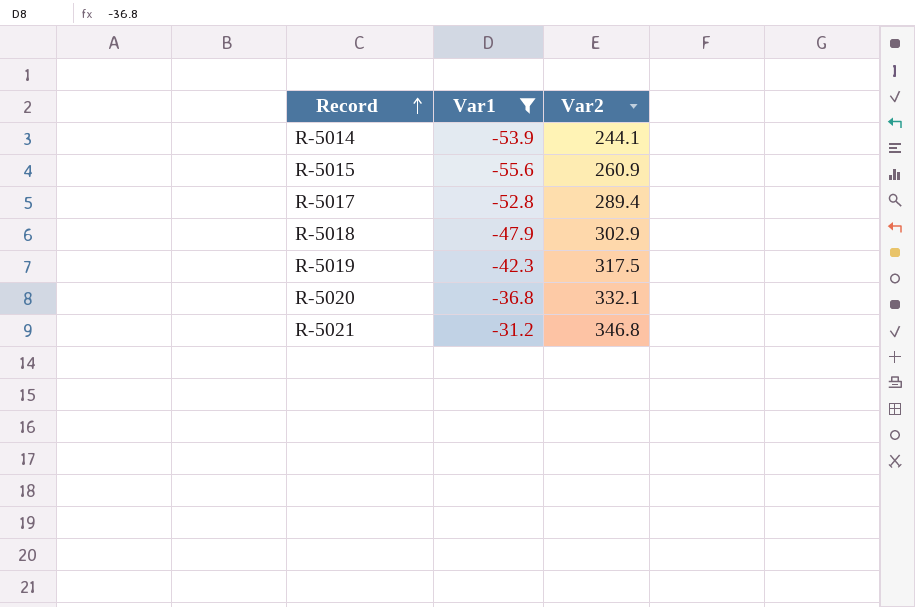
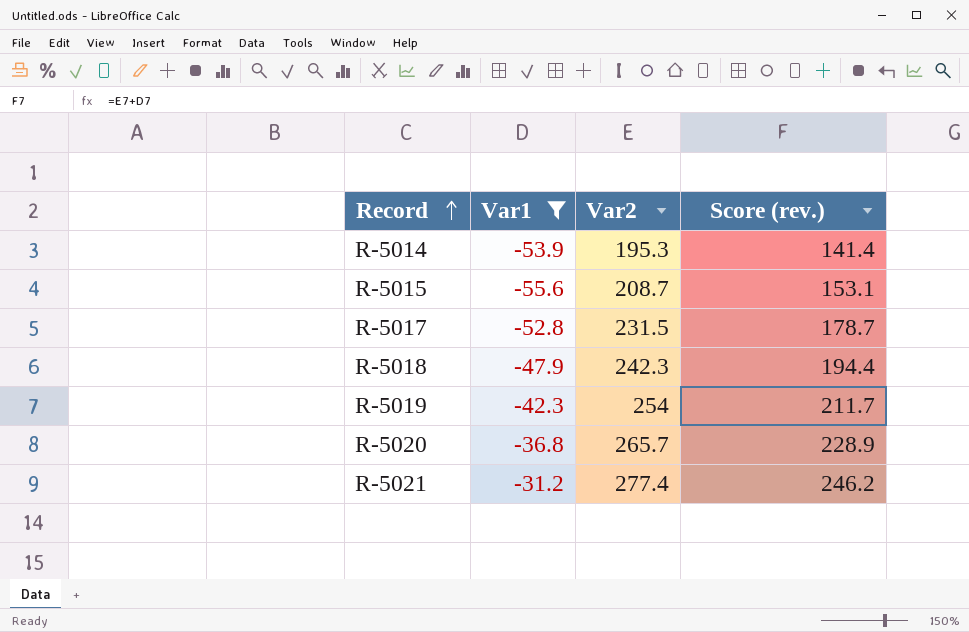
column Score (rev.) | formula: none -> [Var1] + [Var2]
R-5014 | Var2: 244.1 -> 195.3
R-5015 | Var2: 260.9 -> 208.7
R-5017 | Var2: 289.4 -> 231.5
R-5018 | Var2: 302.9 -> 242.3
R-5019 | Var2: 317.5 -> 254
R-5020 | Var2: 332.1 -> 265.7
R-5021 | Var2: 346.8 -> 277.4

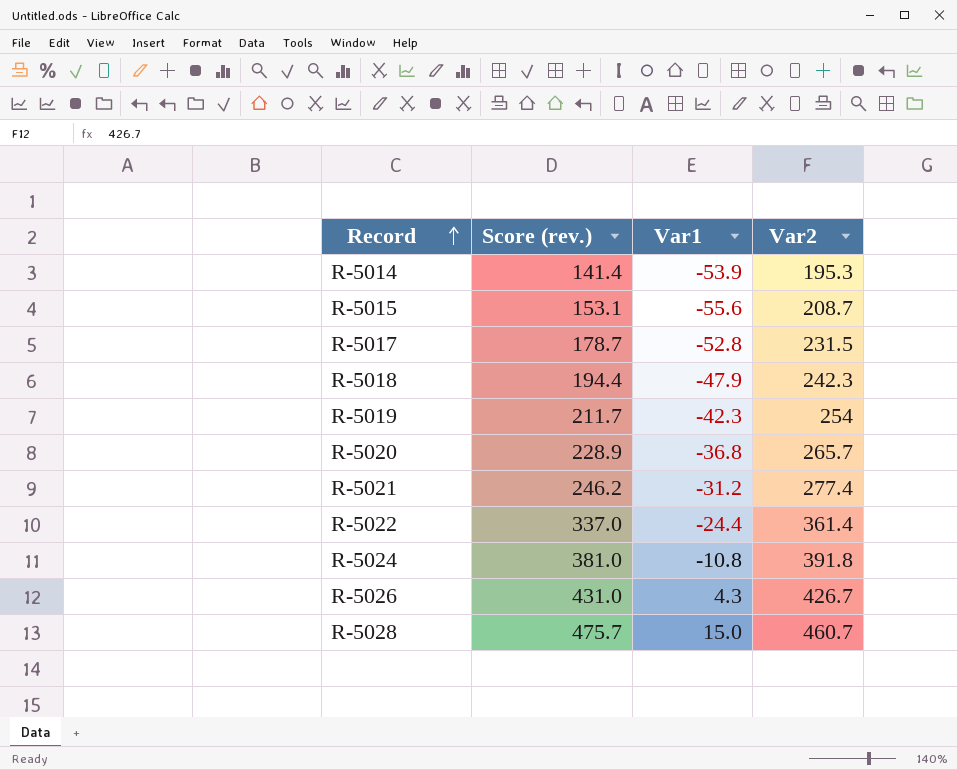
filter: Var1 <= -31.2 -> none
column Score (rev.) | position: 4 -> 2

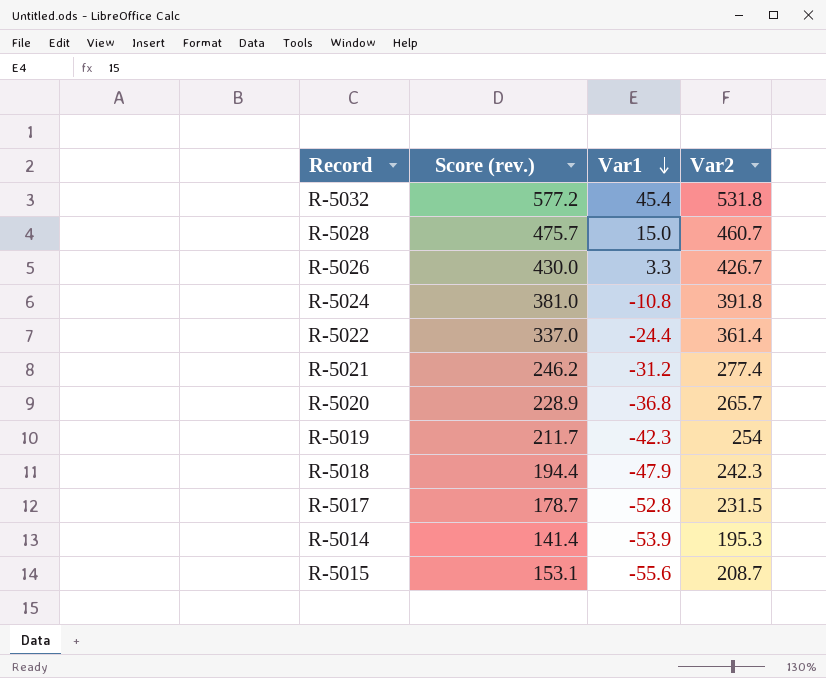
row order: Record ascending -> Var1 descending
row R-5032: none -> 577.2 | 45.4 | 531.8
R-5026 | Score (rev.): 431.0 -> 430.0
R-5026 | Var1: 4.3 -> 3.3

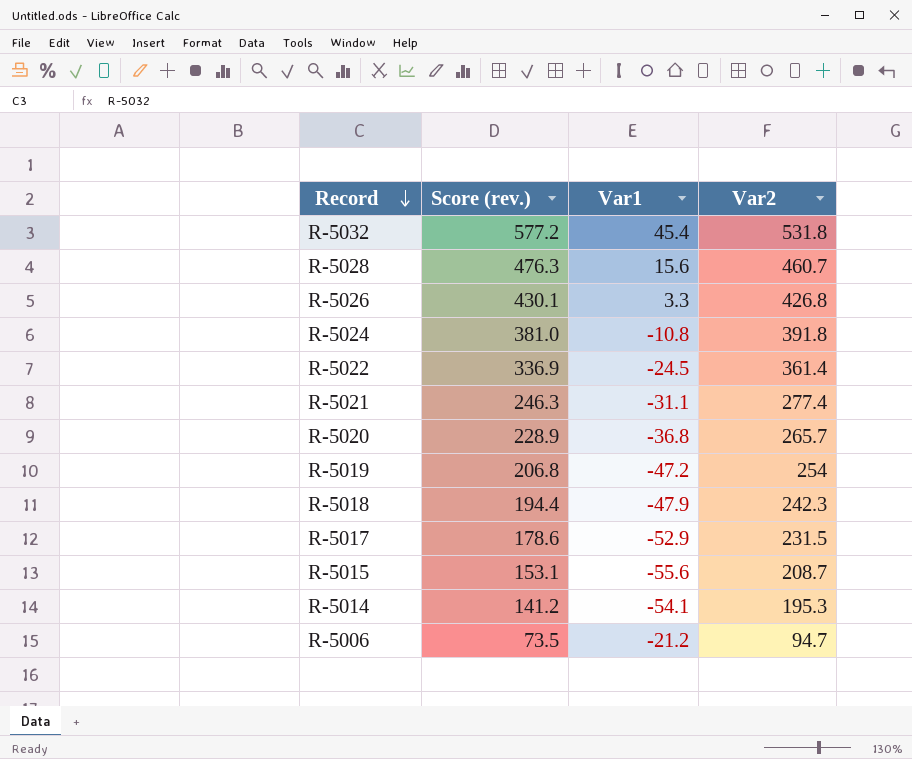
row order: Var1 descending -> Record descending
R-5028 | Score (rev.): 475.7 -> 476.3
R-5028 | Var1: 15.0 -> 15.6
R-5026 | Score (rev.): 430.0 -> 430.1
R-5026 | Var2: 426.7 -> 426.8
R-5022 | Score (rev.): 337.0 -> 336.9
R-5022 | Var1: -24.4 -> -24.5
R-5021 | Score (rev.): 246.2 -> 246.3
R-5021 | Var1: -31.2 -> -31.1
R-5019 | Score (rev.): 211.7 -> 206.8
R-5019 | Var1: -42.3 -> -47.2
R-5017 | Score (rev.): 178.7 -> 178.6
R-5017 | Var1: -52.8 -> -52.9
R-5014 | Score (rev.): 141.4 -> 141.2
R-5014 | Var1: -53.9 -> -54.1
row R-5006: none -> 73.5 | -21.2 | 94.7

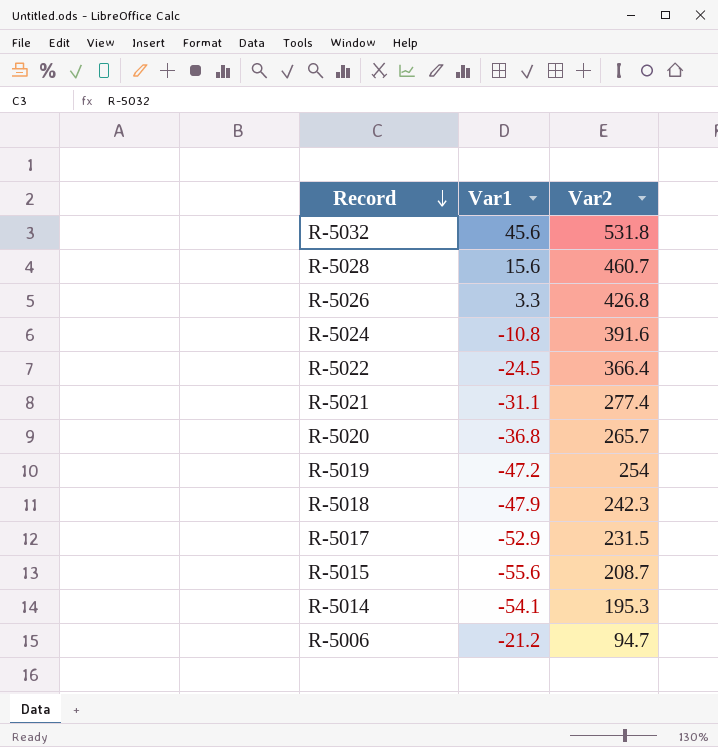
column Score (rev.) | formula: [Var1] + [Var2] -> none
R-5032 | Var1: 45.4 -> 45.6
R-5024 | Var2: 391.8 -> 391.6
R-5022 | Var2: 361.4 -> 366.4

